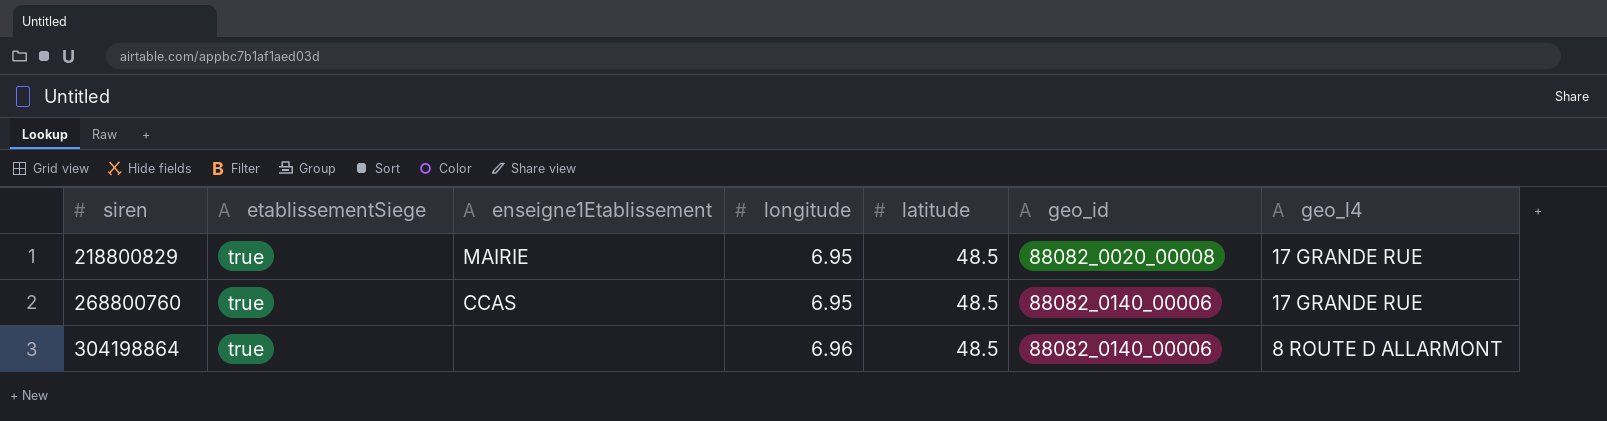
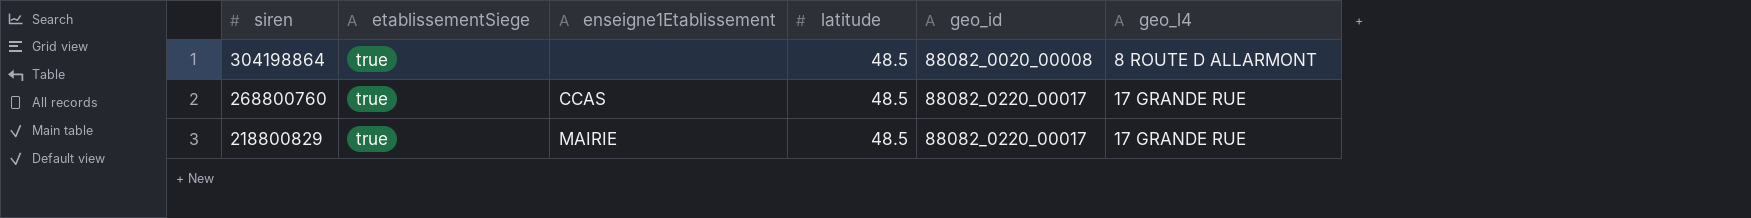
row order: siren ascending -> siren descending
column longitude | position: 4 -> none
304198864 | geo_id: 88082_0140_00006 -> 88082_0020_00008
268800760 | geo_id: 88082_0140_00006 -> 88082_0220_00017
218800829 | geo_id: 88082_0020_00008 -> 88082_0220_00017

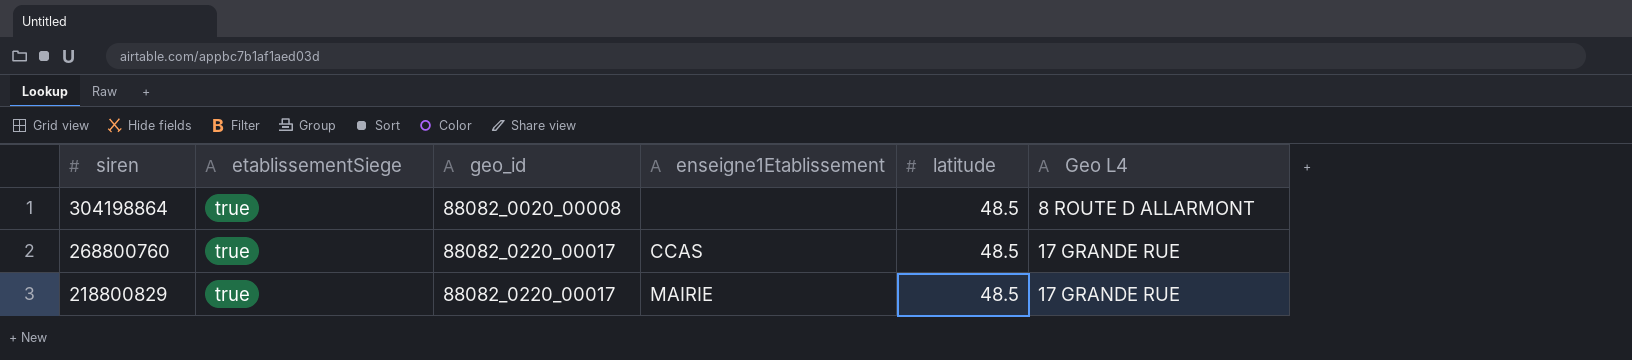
column geo_id | position: 5 -> 3
column name: geo_l4 -> Geo L4

